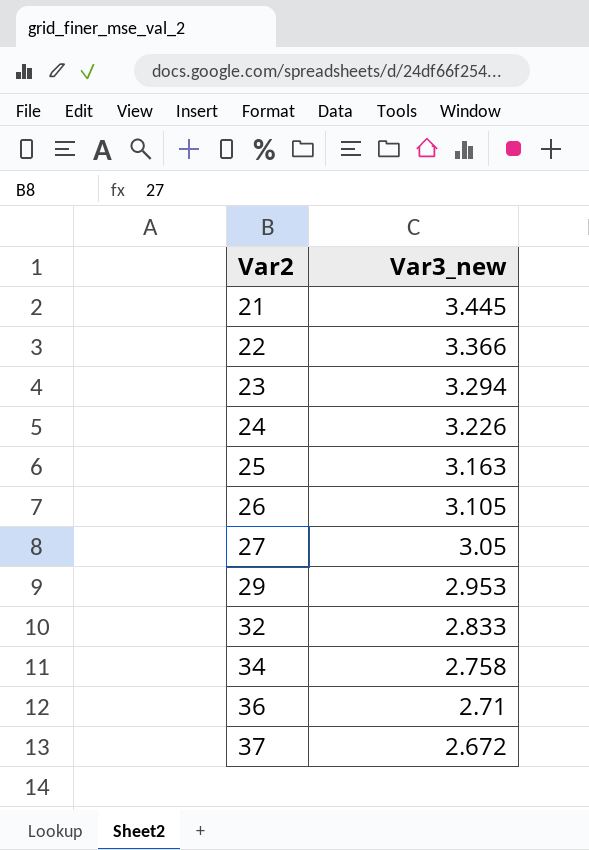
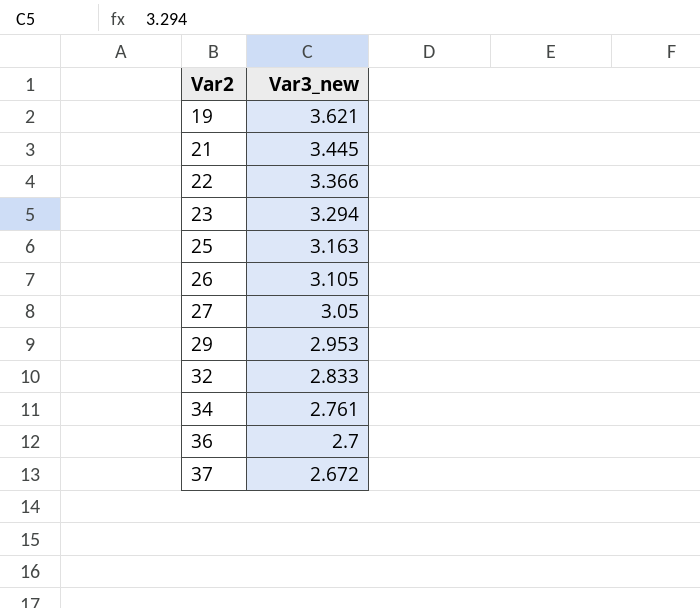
row 24: 3.226 -> none
row 19: none -> 3.621
34 | Var3_new: 2.758 -> 2.761
36 | Var3_new: 2.71 -> 2.7

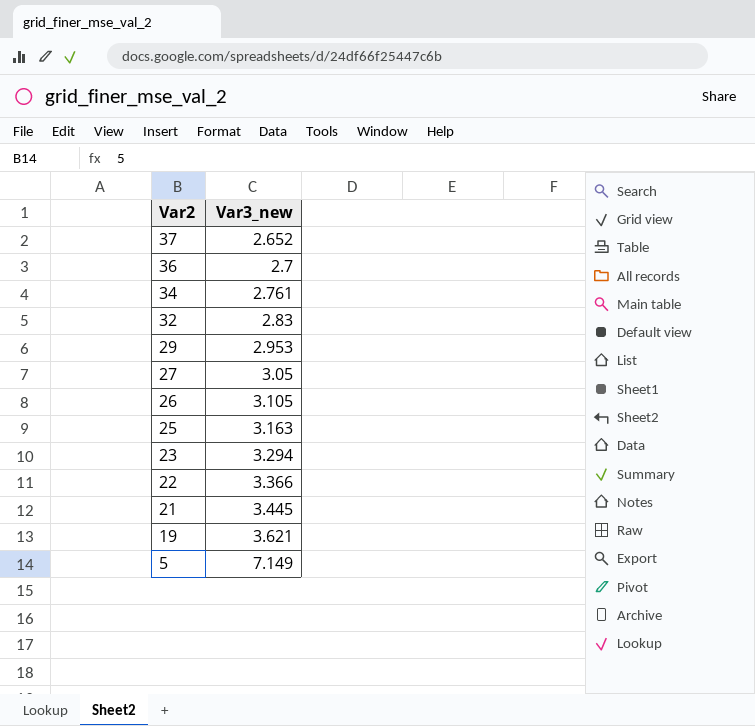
row order: Var2 ascending -> Var2 descending
37 | Var3_new: 2.672 -> 2.652
32 | Var3_new: 2.833 -> 2.83
row 5: none -> 7.149

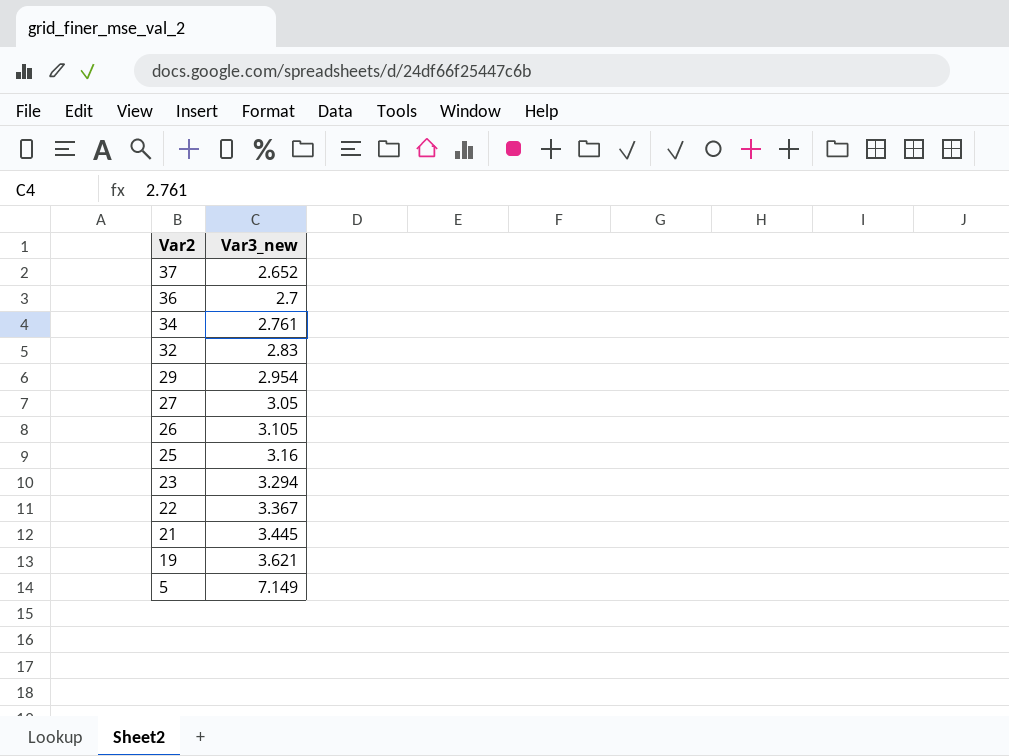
29 | Var3_new: 2.953 -> 2.954
25 | Var3_new: 3.163 -> 3.16
22 | Var3_new: 3.366 -> 3.367

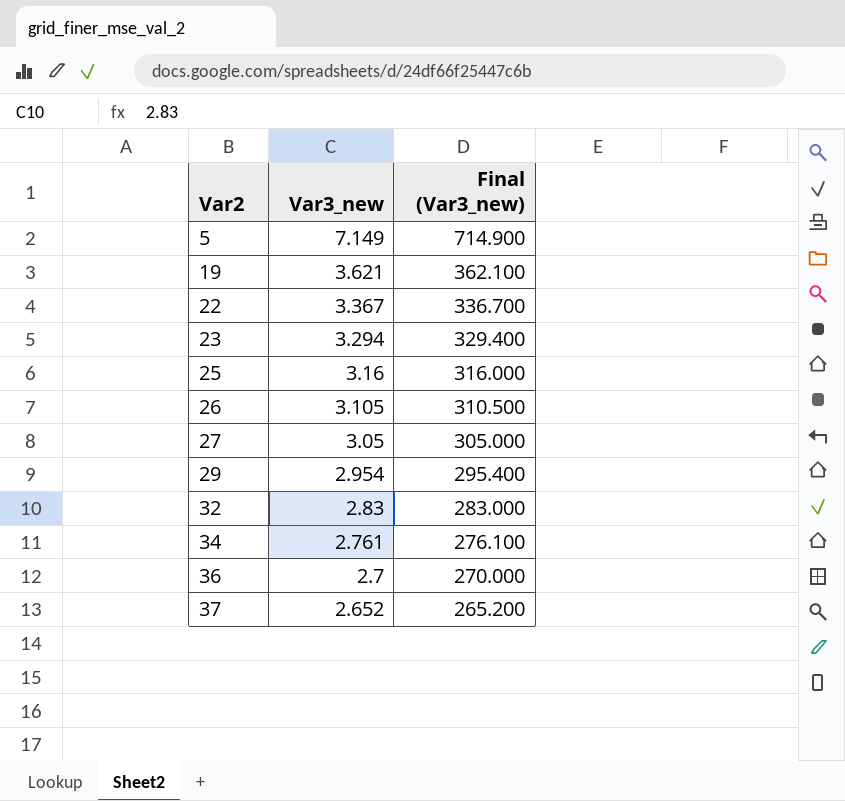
row order: Var2 descending -> Var2 ascending
column Final (Var3_new) | formula: none -> [Var3_new] * 100
row 21: 3.445 -> none

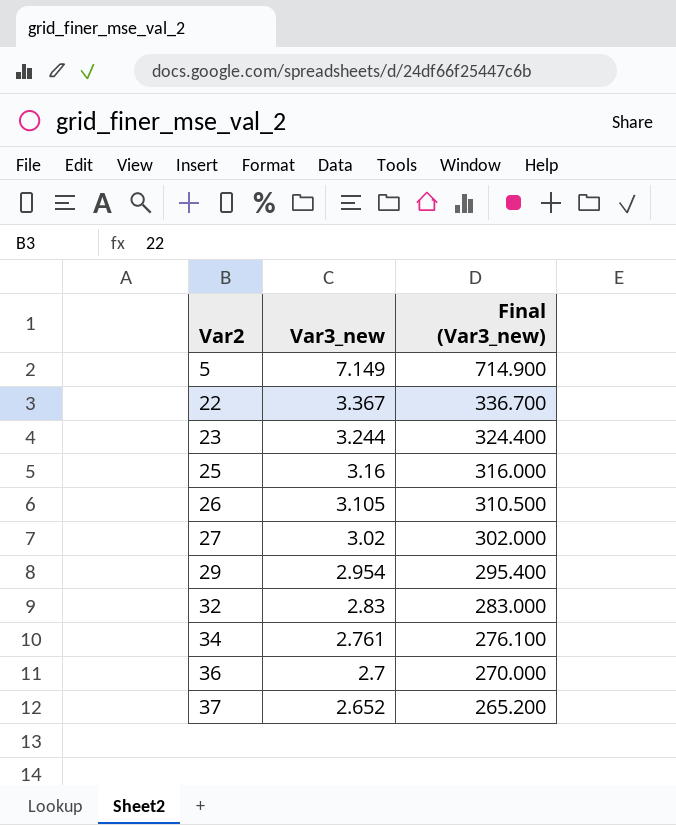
row 19: 3.621 | 362.100 -> none
23 | Var3_new: 3.294 -> 3.244
23 | Final (Var3_new): 329.400 -> 324.400
27 | Var3_new: 3.05 -> 3.02
27 | Final (Var3_new): 305.000 -> 302.000

